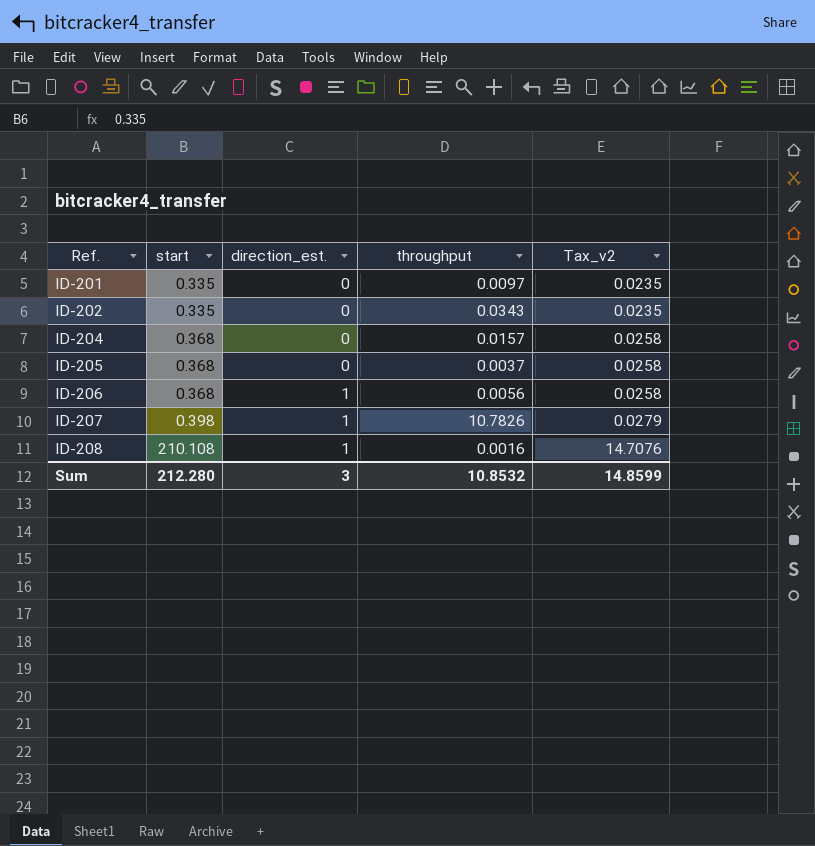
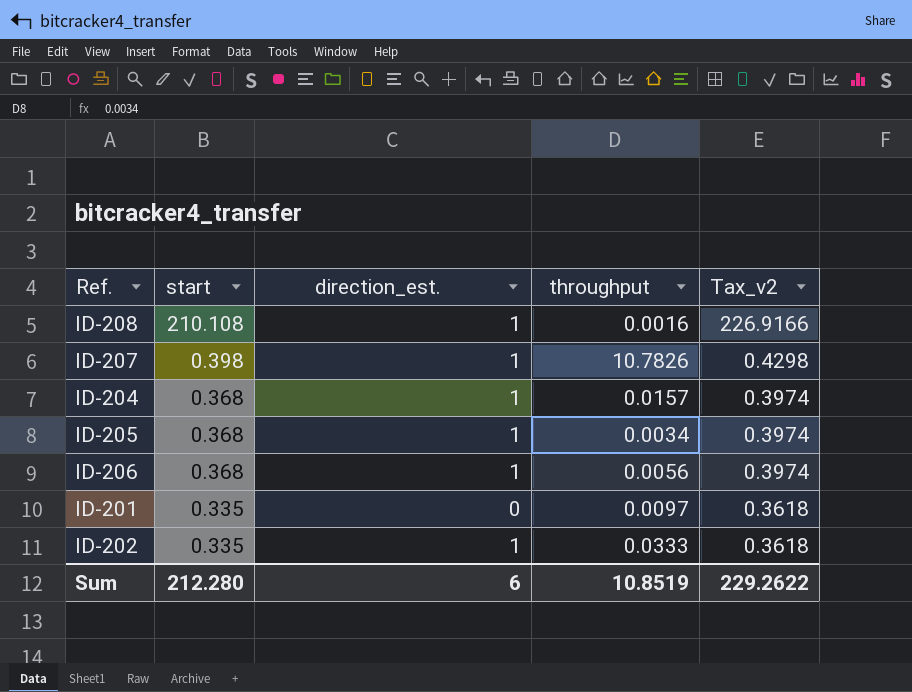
row order: Ref. ascending -> start descending
column Tax_v2 | formula: [start] * 0.07 -> [start] * 1.08
ID-204 | direction_est.: 0 -> 1
ID-205 | direction_est.: 0 -> 1
ID-205 | throughput: 0.0037 -> 0.0034
ID-202 | direction_est.: 0 -> 1
ID-202 | throughput: 0.0343 -> 0.0333
Sum | direction_est.: 3 -> 6
Sum | throughput: 10.8532 -> 10.8519
Sum | Tax_v2: 14.8599 -> 229.2622

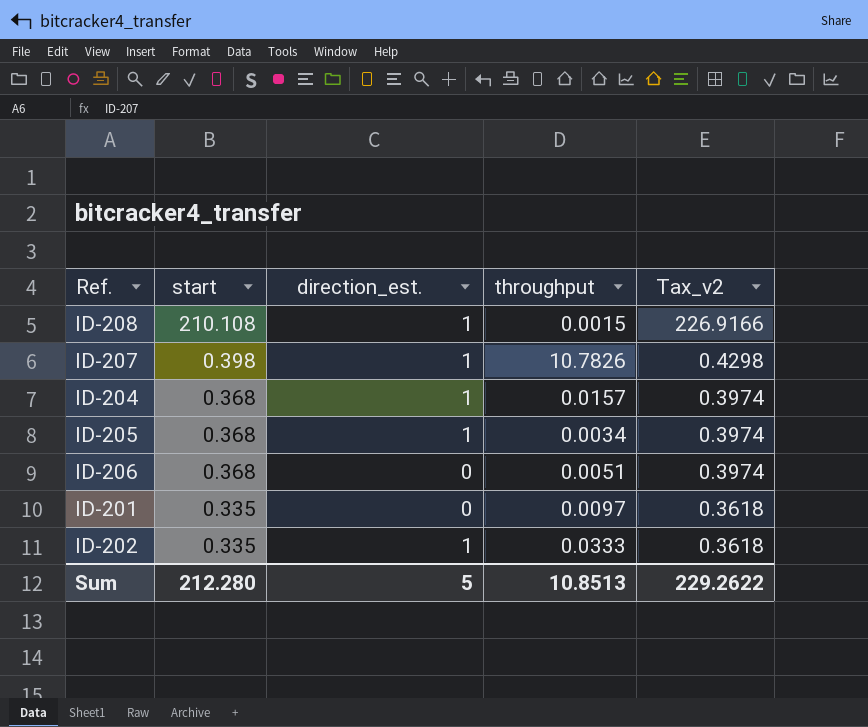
ID-208 | throughput: 0.0016 -> 0.0015
ID-206 | direction_est.: 1 -> 0
ID-206 | throughput: 0.0056 -> 0.0051
Sum | direction_est.: 6 -> 5
Sum | throughput: 10.8519 -> 10.8513

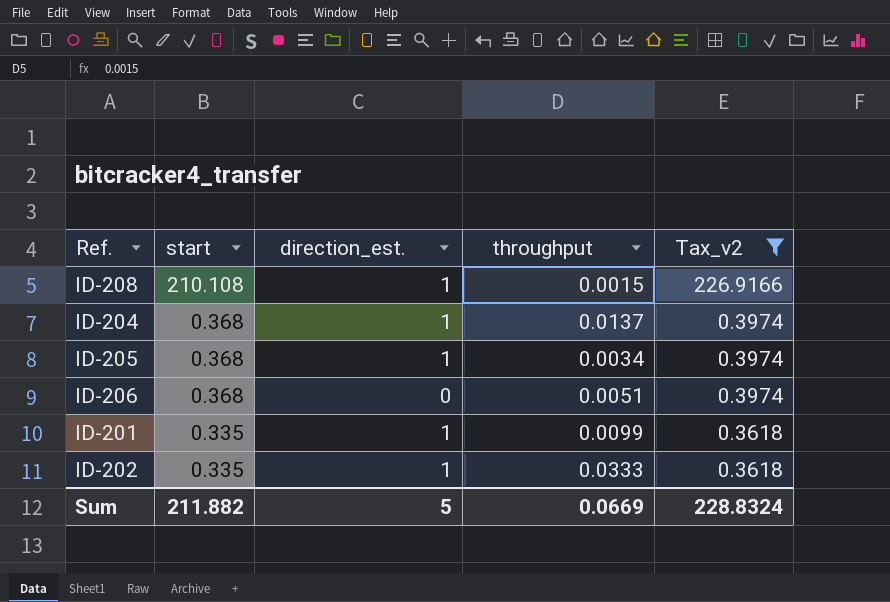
filter: none -> Tax_v2 != 0.4298
ID-204 | throughput: 0.0157 -> 0.0137
ID-201 | direction_est.: 0 -> 1
ID-201 | throughput: 0.0097 -> 0.0099
Sum | start: 212.280 -> 211.882
Sum | throughput: 10.8513 -> 0.0669
Sum | Tax_v2: 229.2622 -> 228.8324

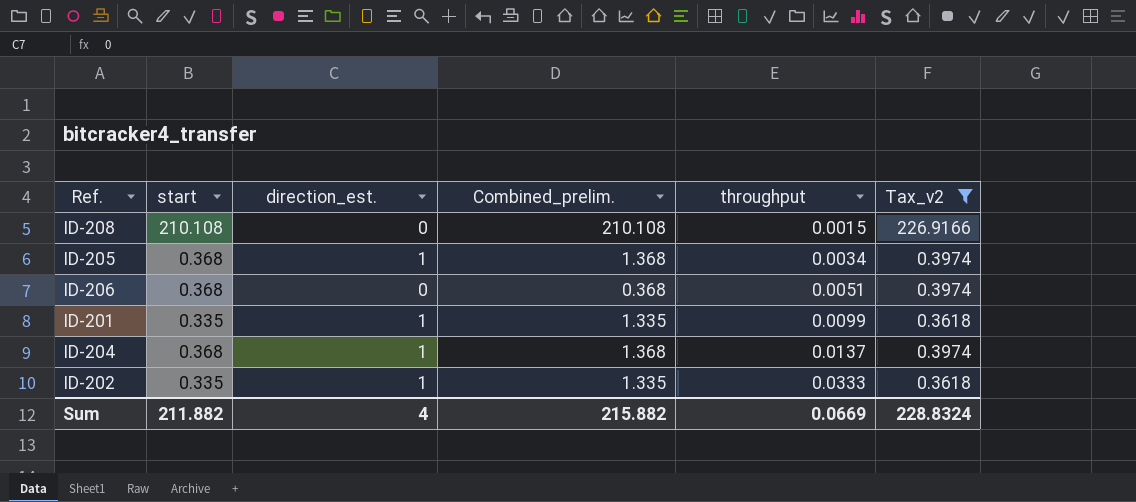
row order: start descending -> throughput ascending
column Combined_prelim. | formula: none -> [start] + [direction_est.]
ID-208 | direction_est.: 1 -> 0
Sum | direction_est.: 5 -> 4

